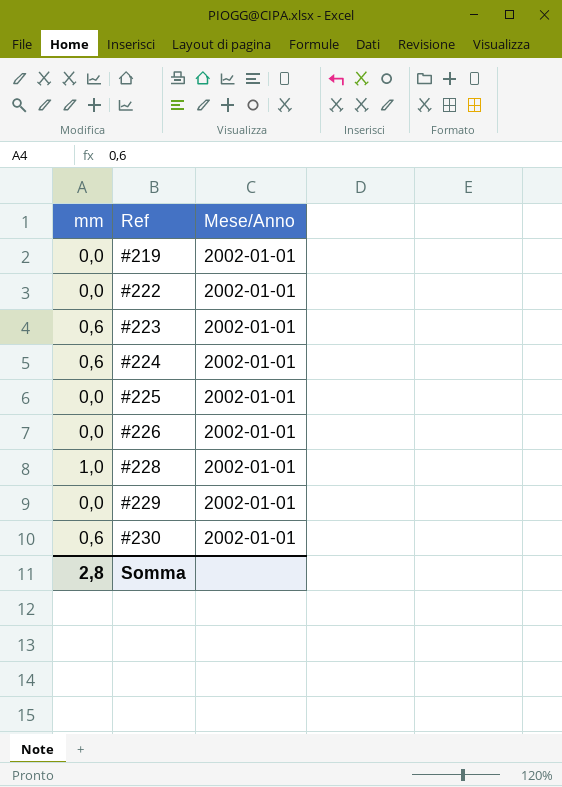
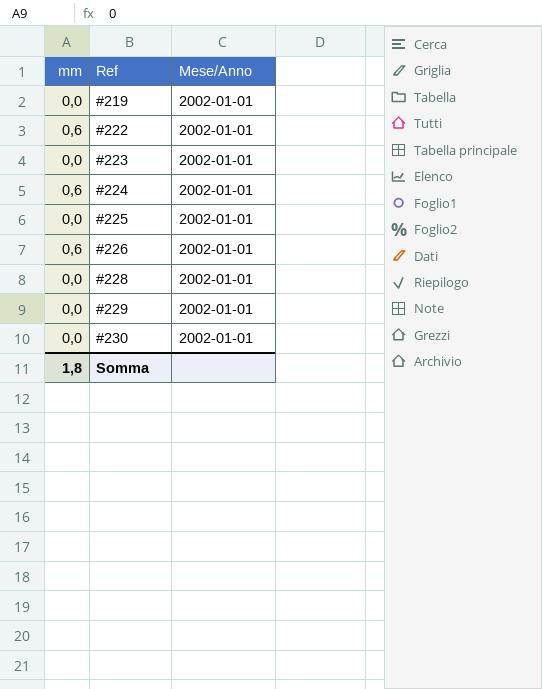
#222 | mm: 0,0 -> 0,6
#223 | mm: 0,6 -> 0,0
#226 | mm: 0,0 -> 0,6
#228 | mm: 1,0 -> 0,0
#230 | mm: 0,6 -> 0,0
Somma | mm: 2,8 -> 1,8

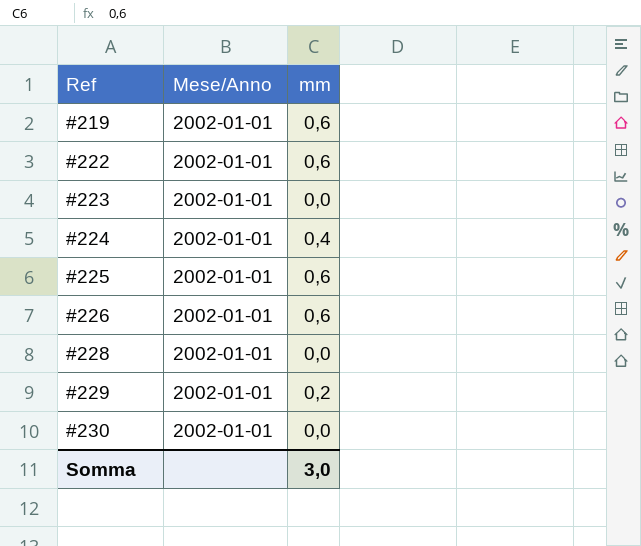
column mm | position: 1 -> 3
#219 | mm: 0,0 -> 0,6
#224 | mm: 0,6 -> 0,4
#225 | mm: 0,0 -> 0,6
#229 | mm: 0,0 -> 0,2
Somma | mm: 1,8 -> 3,0

